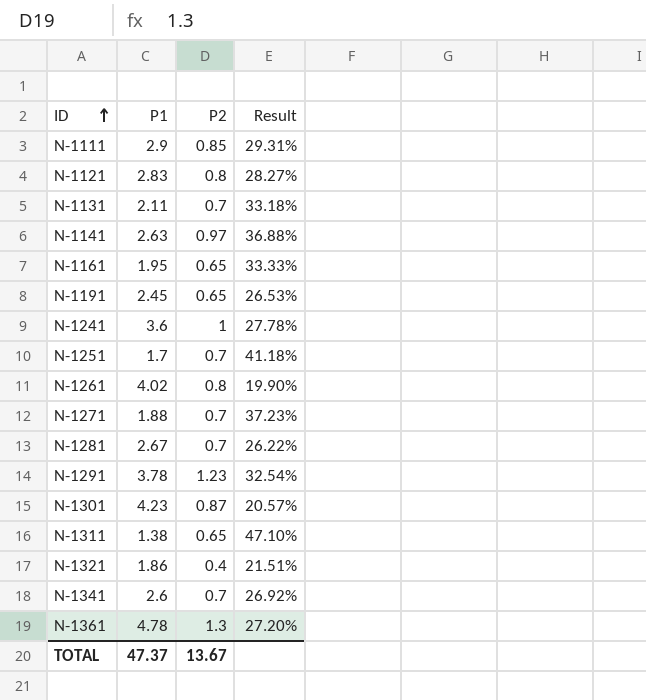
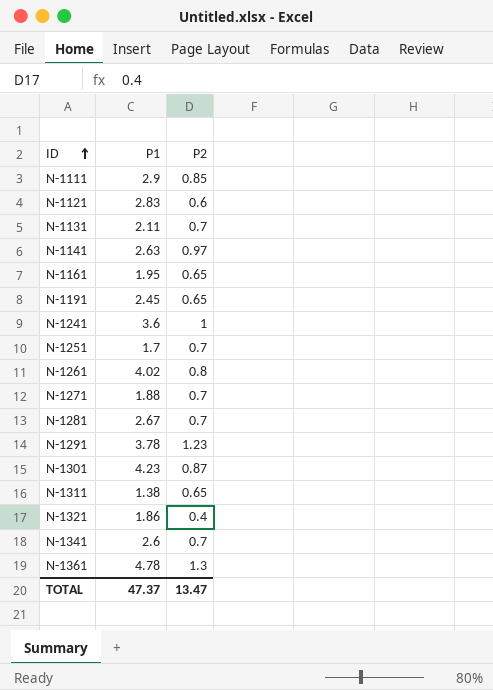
column Result | formula: [P2] / [P1] -> none
N-1121 | P2: 0.8 -> 0.6
TOTAL | P2: 13.67 -> 13.47

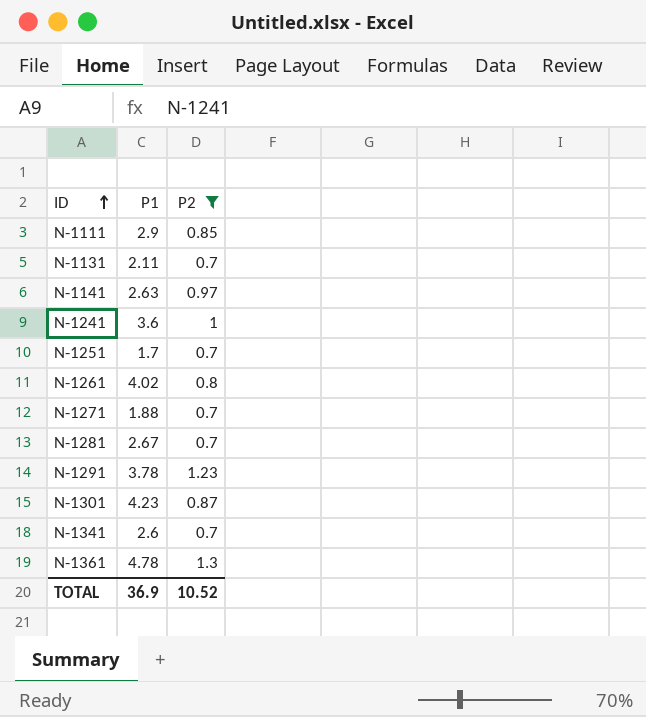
filter: none -> P2 >= 0.7
TOTAL | P1: 47.37 -> 36.9
TOTAL | P2: 13.47 -> 10.52

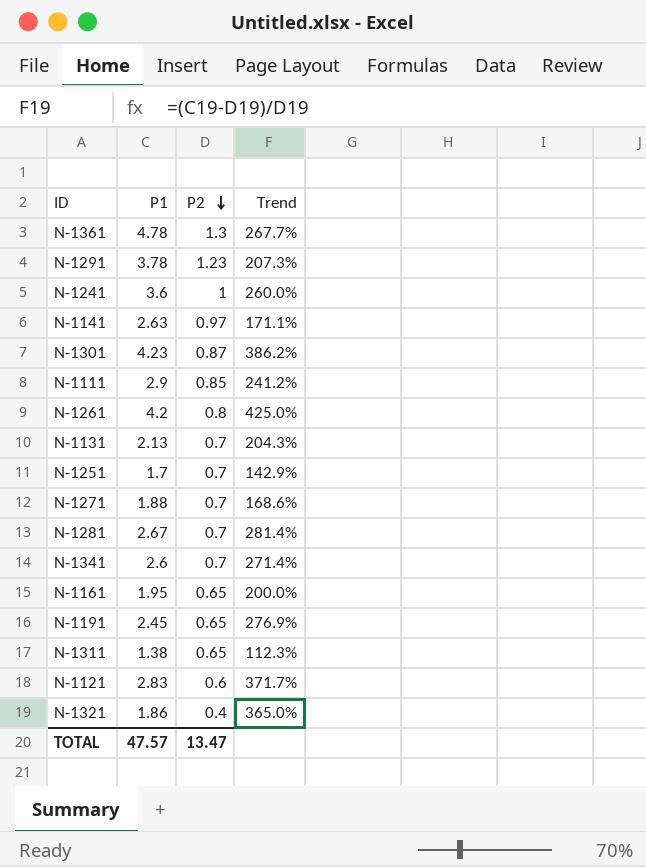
filter: P2 >= 0.7 -> none
row order: ID ascending -> P2 descending
column Trend | formula: none -> ([P1] - [P2]) / [P2]
N-1261 | P1: 4.02 -> 4.2
N-1131 | P1: 2.11 -> 2.13
TOTAL | P1: 36.9 -> 47.57
TOTAL | P2: 10.52 -> 13.47

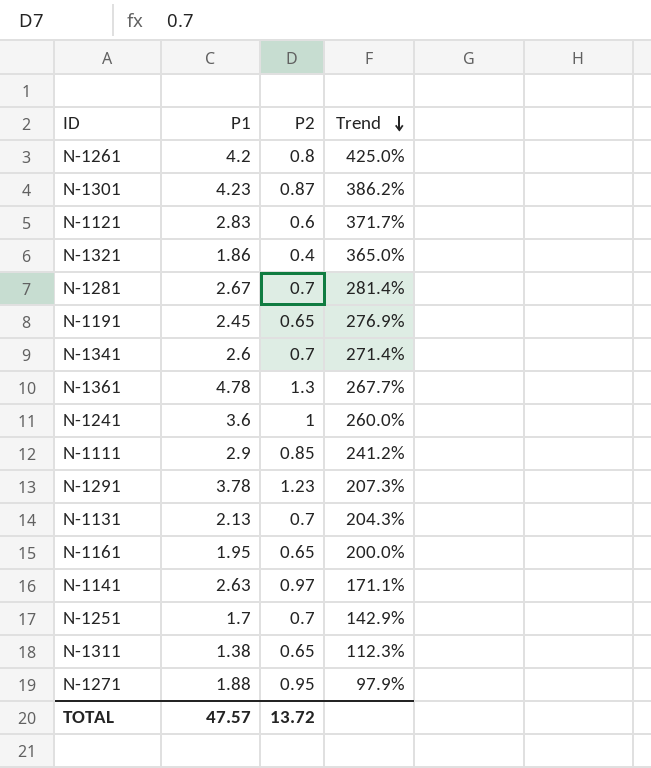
row order: P2 descending -> Trend descending
N-1271 | P2: 0.7 -> 0.95
N-1271 | Trend: 168.6% -> 97.9%
TOTAL | P2: 13.47 -> 13.72

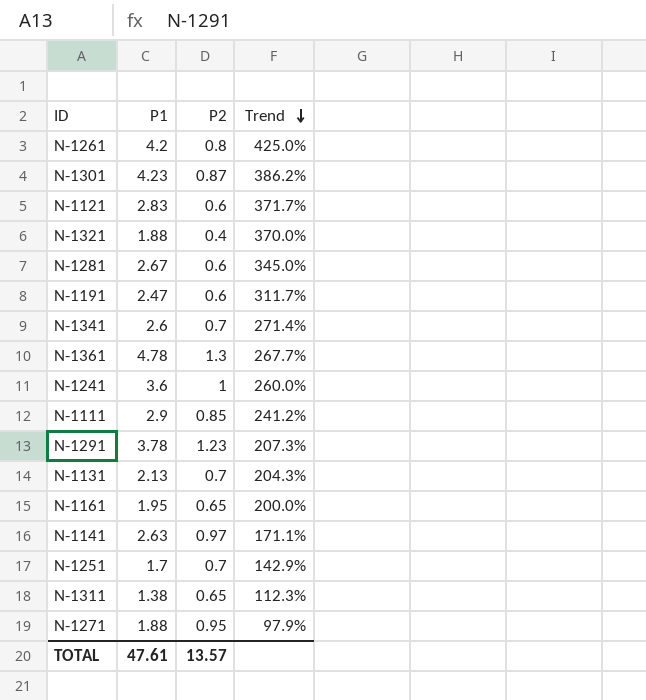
N-1321 | P1: 1.86 -> 1.88
N-1321 | Trend: 365.0% -> 370.0%
N-1281 | P2: 0.7 -> 0.6
N-1281 | Trend: 281.4% -> 345.0%
N-1191 | P1: 2.45 -> 2.47
N-1191 | P2: 0.65 -> 0.6
N-1191 | Trend: 276.9% -> 311.7%
TOTAL | P1: 47.57 -> 47.61
TOTAL | P2: 13.72 -> 13.57

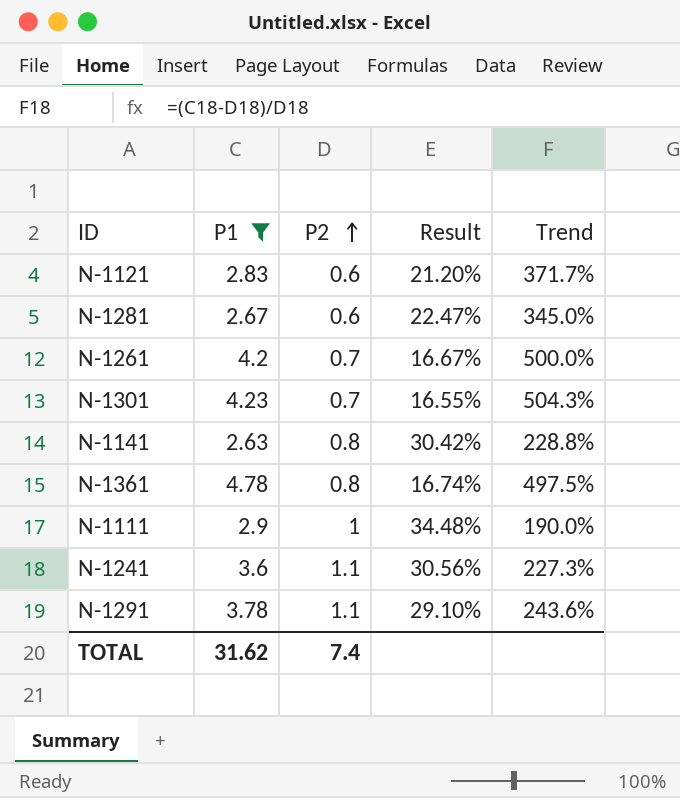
filter: none -> P1 >= 2.63
row order: Trend descending -> P2 ascending
column Result | formula: none -> [P2] / [P1]
N-1261 | P2: 0.8 -> 0.7
N-1261 | Trend: 425.0% -> 500.0%
N-1301 | P2: 0.87 -> 0.7
N-1301 | Trend: 386.2% -> 504.3%
N-1141 | P2: 0.97 -> 0.8
N-1141 | Trend: 171.1% -> 228.8%
N-1361 | P2: 1.3 -> 0.8
N-1361 | Trend: 267.7% -> 497.5%
N-1111 | P2: 0.85 -> 1
N-1111 | Trend: 241.2% -> 190.0%
N-1241 | P2: 1 -> 1.1
N-1241 | Trend: 260.0% -> 227.3%
N-1291 | P2: 1.23 -> 1.1
N-1291 | Trend: 207.3% -> 243.6%
TOTAL | P1: 47.61 -> 31.62
TOTAL | P2: 13.57 -> 7.4

